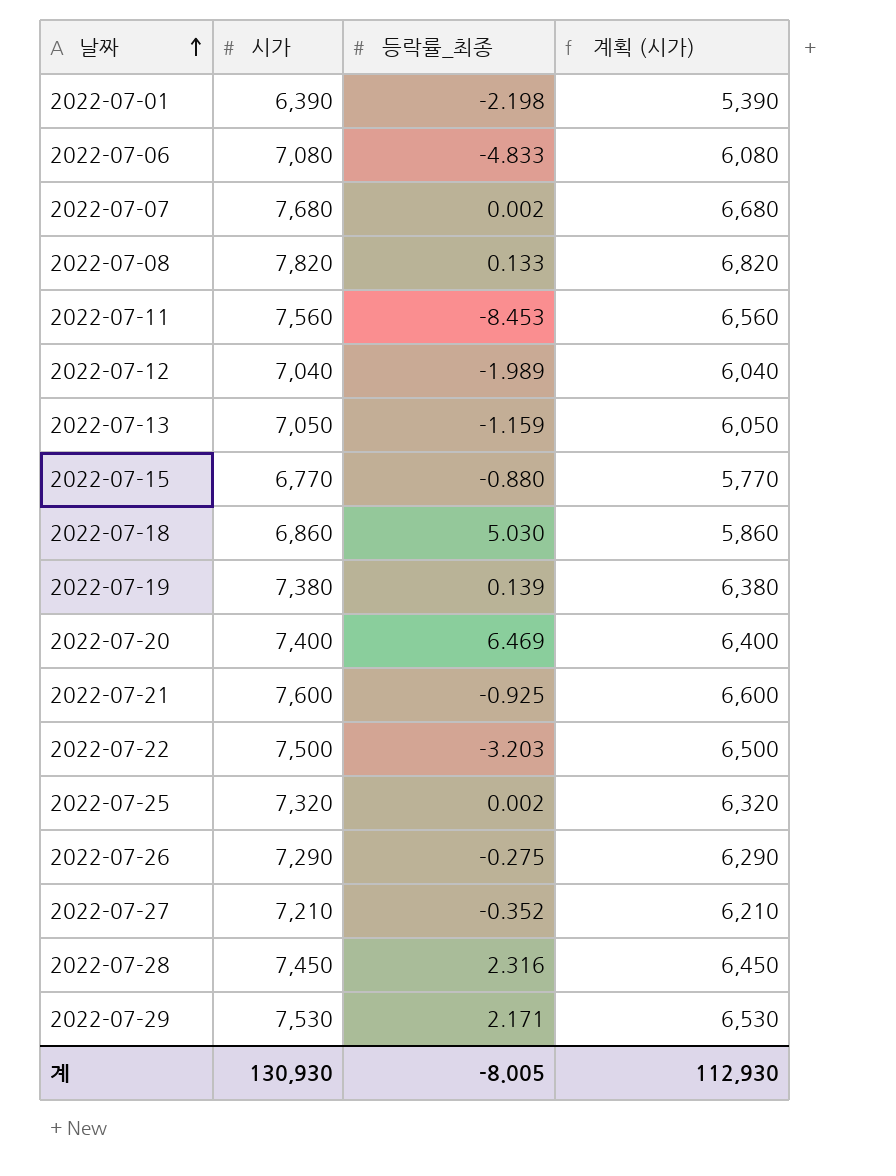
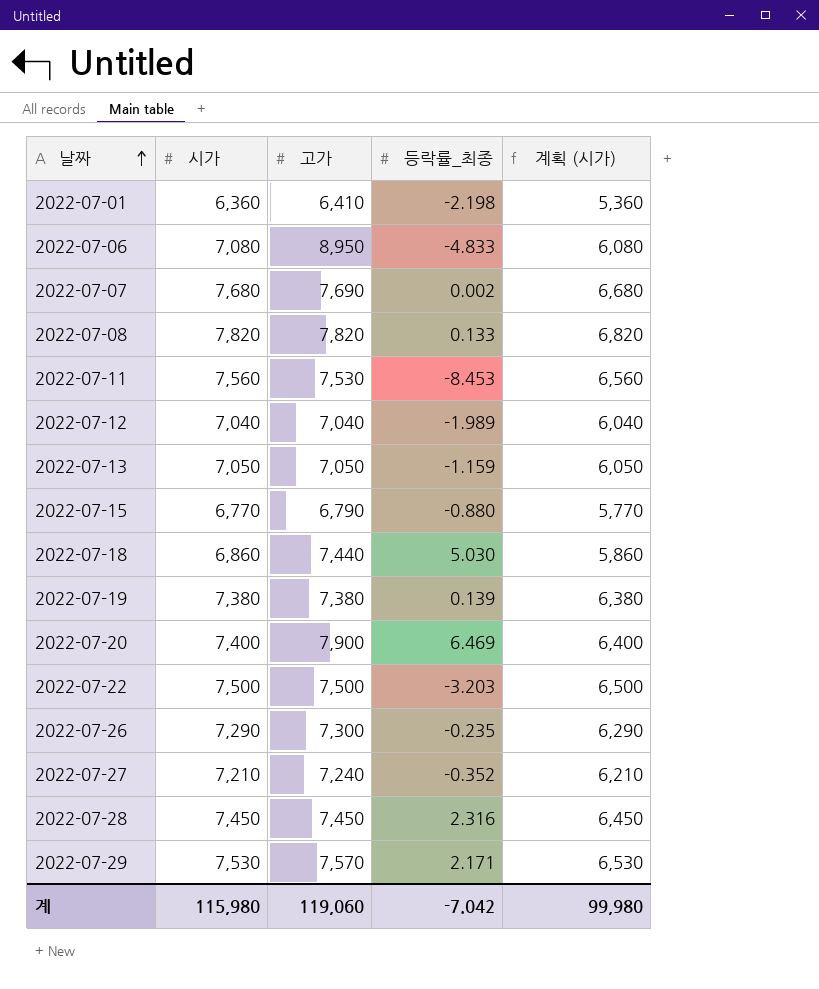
column 고가 | position: none -> 3
row 2022-07-21: 7,600 | -0.925 | 6,600 -> none
row 2022-07-25: 7,320 | 0.002 | 6,320 -> none
2022-07-01 | 시가: 6,390 -> 6,360
2022-07-01 | 계획 (시가): 5,390 -> 5,360
2022-07-26 | 등락률_최종: -0.275 -> -0.235
계 | 시가: 130,930 -> 115,980
계 | 등락률_최종: -8.005 -> -7.042
계 | 계획 (시가): 112,930 -> 99,980

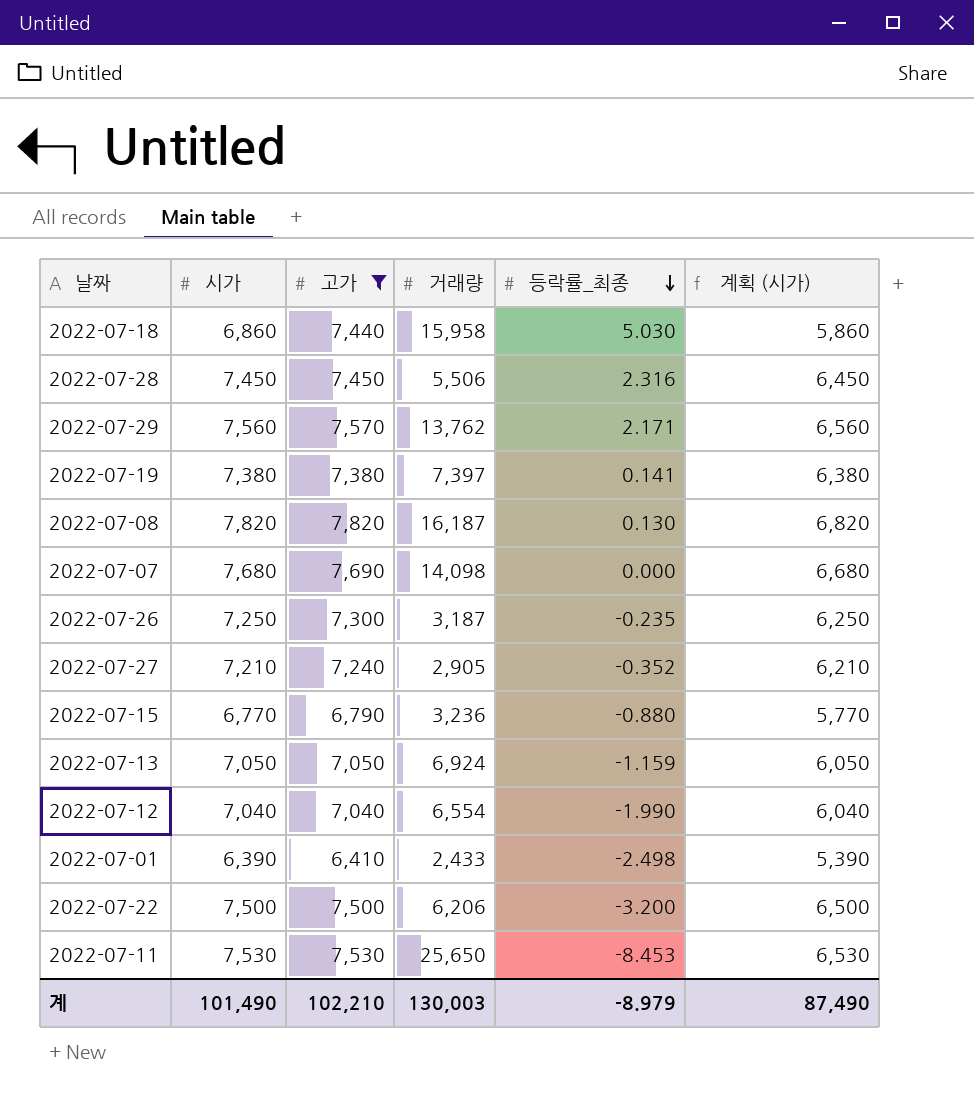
filter: none -> 고가 <= 7,820
row order: 날짜 ascending -> 등락률_최종 descending
column 거래량 | position: none -> 4
2022-07-29 | 시가: 7,530 -> 7,560
2022-07-29 | 계획 (시가): 6,530 -> 6,560
2022-07-19 | 등락률_최종: 0.139 -> 0.141
2022-07-08 | 등락률_최종: 0.133 -> 0.130
2022-07-07 | 등락률_최종: 0.002 -> 0.000
2022-07-26 | 시가: 7,290 -> 7,250
2022-07-26 | 계획 (시가): 6,290 -> 6,250
2022-07-12 | 등락률_최종: -1.989 -> -1.990
2022-07-01 | 시가: 6,360 -> 6,390
2022-07-01 | 등락률_최종: -2.198 -> -2.498
2022-07-01 | 계획 (시가): 5,360 -> 5,390
2022-07-22 | 등락률_최종: -3.203 -> -3.200
2022-07-11 | 시가: 7,560 -> 7,530
2022-07-11 | 계획 (시가): 6,560 -> 6,530
계 | 시가: 115,980 -> 101,490
계 | 고가: 119,060 -> 102,210
계 | 등락률_최종: -7.042 -> -8.979
계 | 계획 (시가): 99,980 -> 87,490

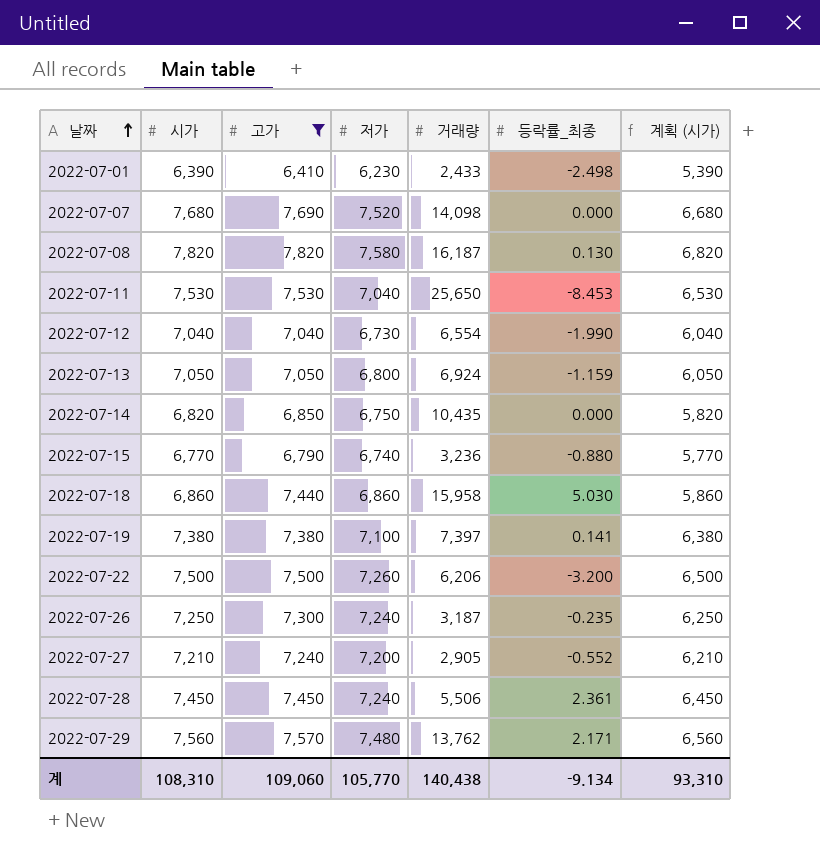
row order: 등락률_최종 descending -> 날짜 ascending
column 저가 | position: none -> 4
row 2022-07-14: none -> 6,820 | 6,850 | 6,750 | 10,435 | 0.000 | 5,820
2022-07-27 | 등락률_최종: -0.352 -> -0.552
2022-07-28 | 등락률_최종: 2.316 -> 2.361
계 | 시가: 101,490 -> 108,310
계 | 고가: 102,210 -> 109,060
계 | 거래량: 130,003 -> 140,438
계 | 등락률_최종: -8.979 -> -9.134
계 | 계획 (시가): 87,490 -> 93,310

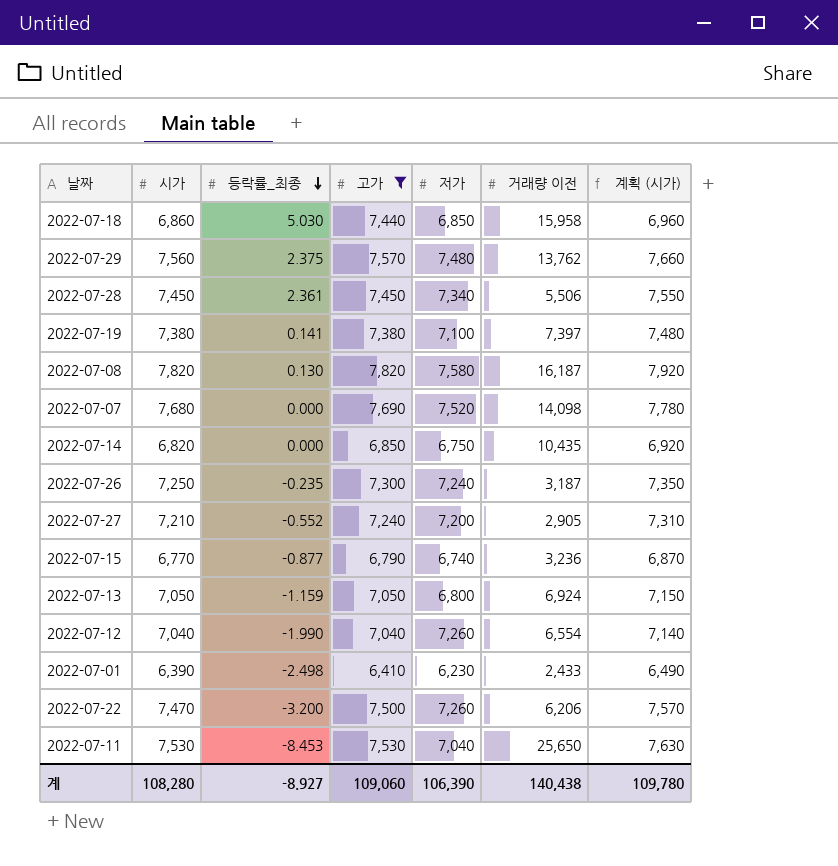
row order: 날짜 ascending -> 등락률_최종 descending
column 등락률_최종 | position: 6 -> 3
column name: 거래량 -> 거래량 이전
column 계획 (시가) | formula: [시가] - 1000 -> [시가] + 100
2022-07-18 | 저가: 6,860 -> 6,850
2022-07-29 | 등락률_최종: 2.171 -> 2.375
2022-07-28 | 저가: 7,240 -> 7,340
2022-07-15 | 등락률_최종: -0.880 -> -0.877
2022-07-12 | 저가: 6,730 -> 7,260
2022-07-22 | 시가: 7,500 -> 7,470
계 | 시가: 108,310 -> 108,280
계 | 등락률_최종: -9.134 -> -8.927
계 | 저가: 105,770 -> 106,390
계 | 계획 (시가): 93,310 -> 109,780

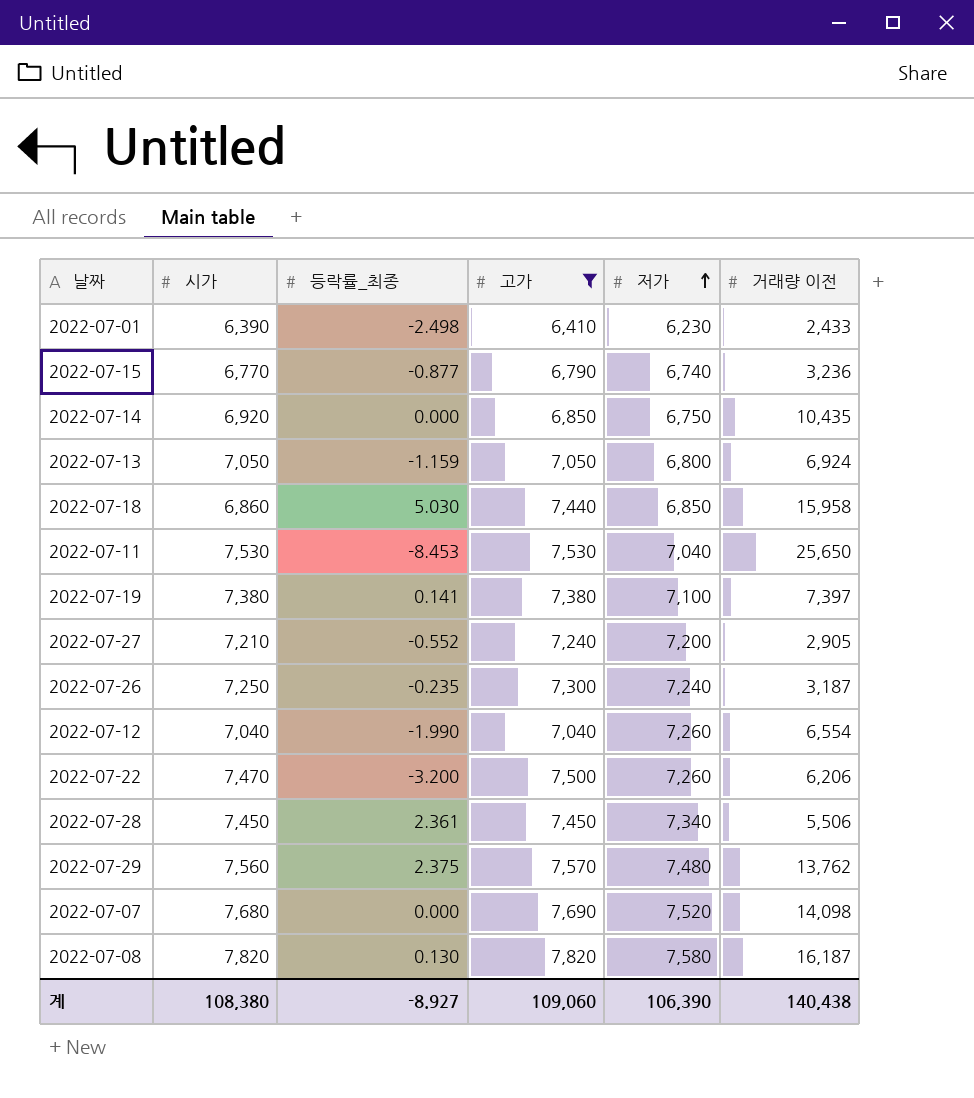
row order: 등락률_최종 descending -> 저가 ascending
column 계획 (시가) | formula: [시가] + 100 -> none
2022-07-14 | 시가: 6,820 -> 6,920
계 | 시가: 108,280 -> 108,380

